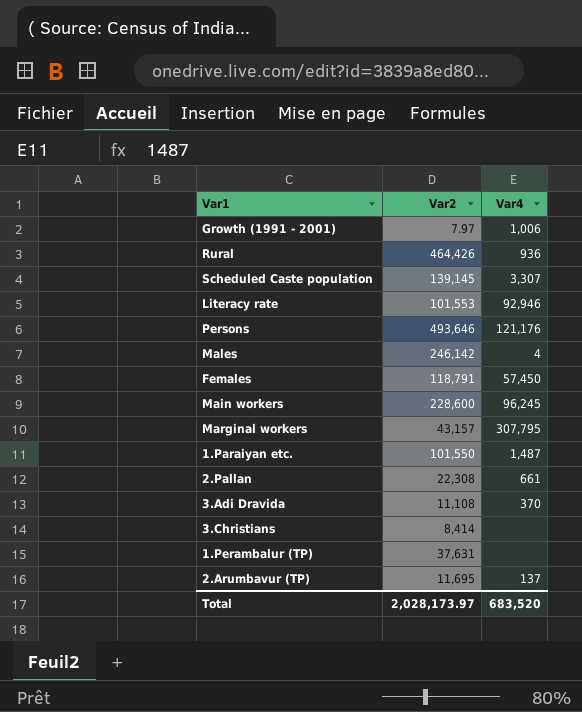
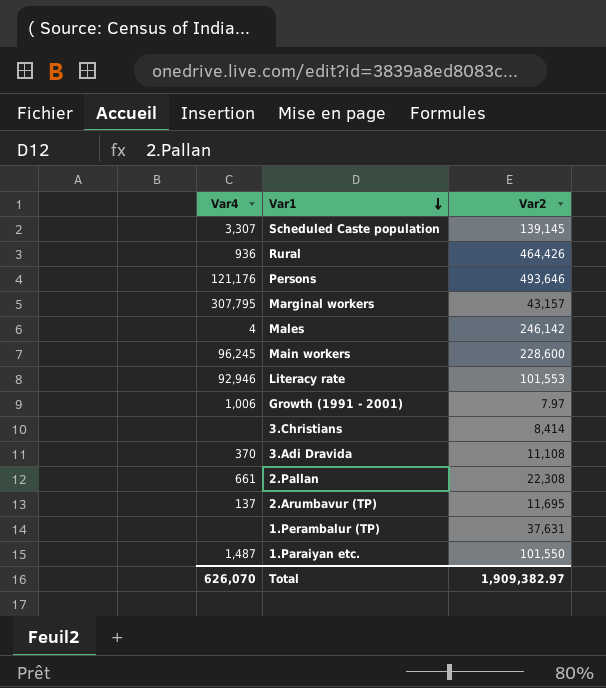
row order: none -> Var1 descending
column Var4 | position: 3 -> 1
row Females: 118,791 | 57,450 -> none
Total | Var4: 683,520 -> 626,070
Total | Var2: 2,028,173.97 -> 1,909,382.97

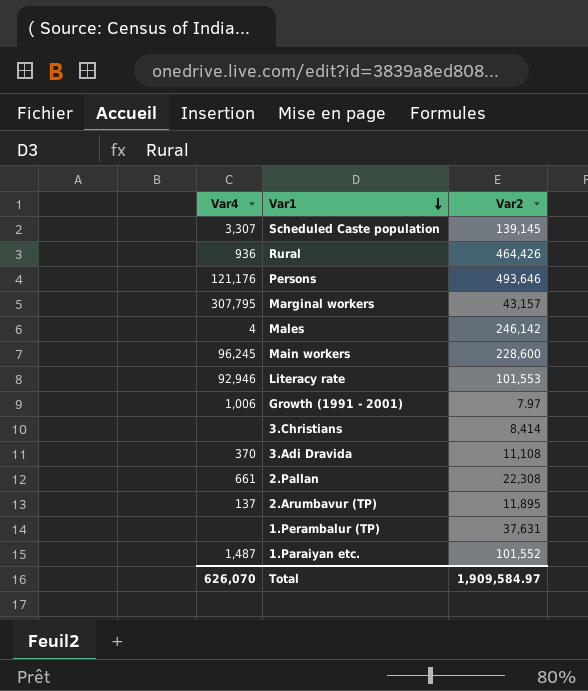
2.Arumbavur (TP) | Var2: 11,695 -> 11,895
1.Paraiyan etc. | Var2: 101,550 -> 101,552
Total | Var2: 1,909,382.97 -> 1,909,584.97

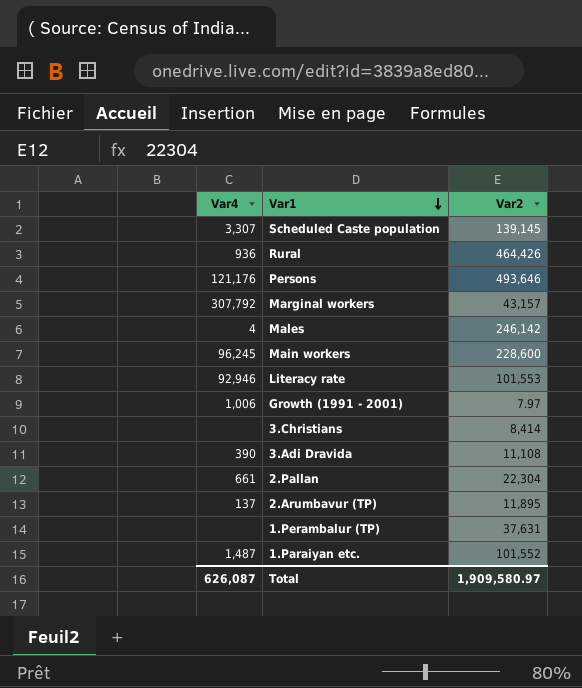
Marginal workers | Var4: 307,795 -> 307,792
3.Adi Dravida | Var4: 370 -> 390
2.Pallan | Var2: 22,308 -> 22,304
Total | Var4: 626,070 -> 626,087
Total | Var2: 1,909,584.97 -> 1,909,580.97

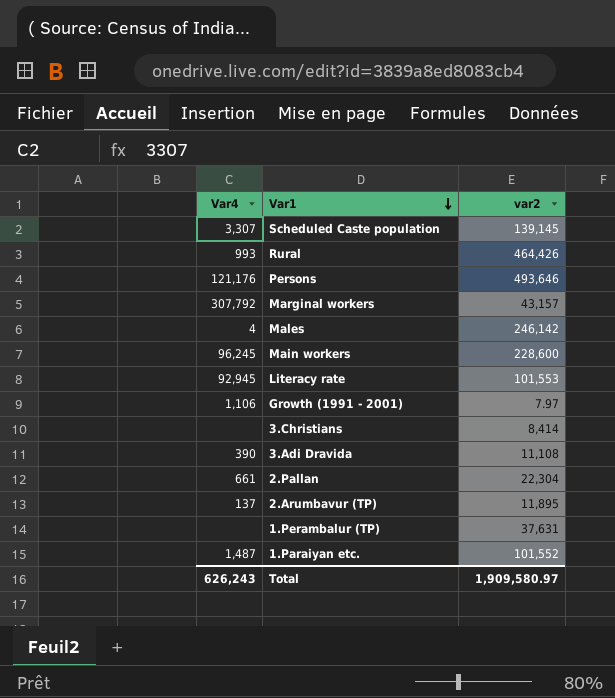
column name: Var2 -> var2
Rural | Var4: 936 -> 993
Literacy rate | Var4: 92,946 -> 92,945
Growth (1991 - 2001) | Var4: 1,006 -> 1,106
Total | Var4: 626,087 -> 626,243

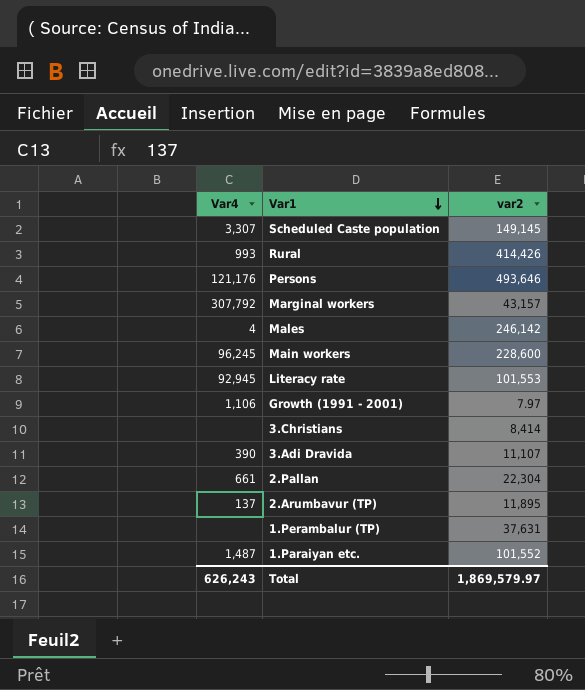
Scheduled Caste population | var2: 139,145 -> 149,145
Rural | var2: 464,426 -> 414,426
3.Adi Dravida | var2: 11,108 -> 11,107
Total | var2: 1,909,580.97 -> 1,869,579.97

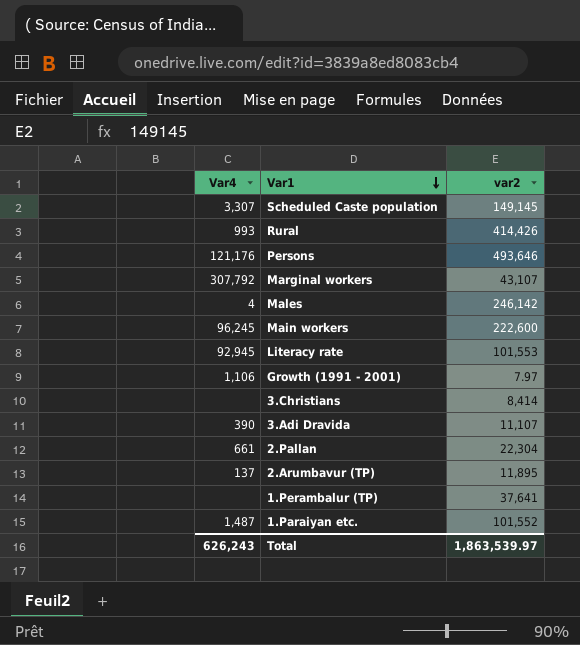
Marginal workers | var2: 43,157 -> 43,107
Main workers | var2: 228,600 -> 222,600
1.Perambalur (TP) | var2: 37,631 -> 37,641
Total | var2: 1,869,579.97 -> 1,863,539.97

